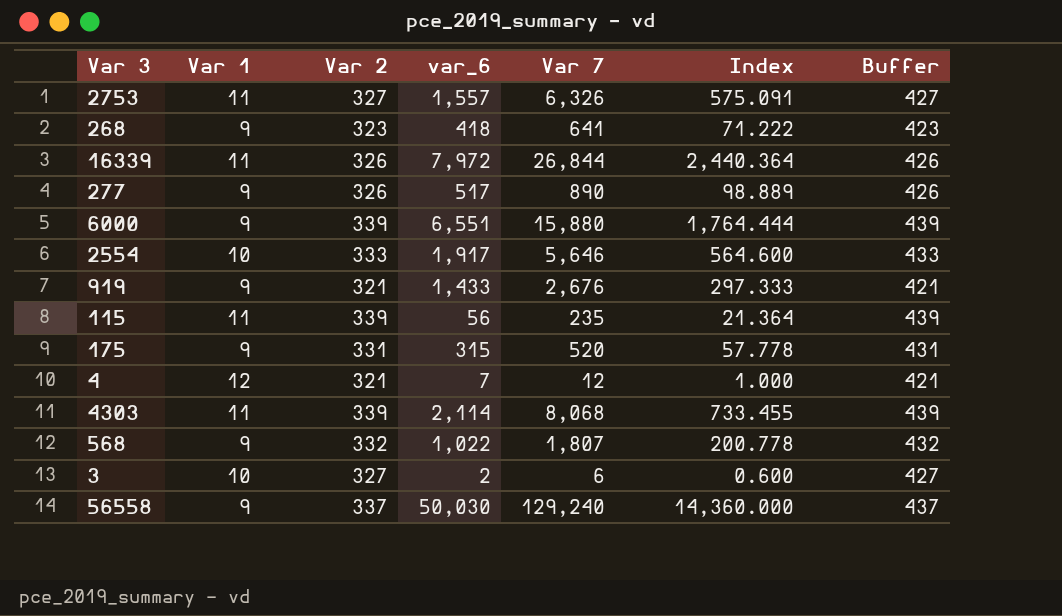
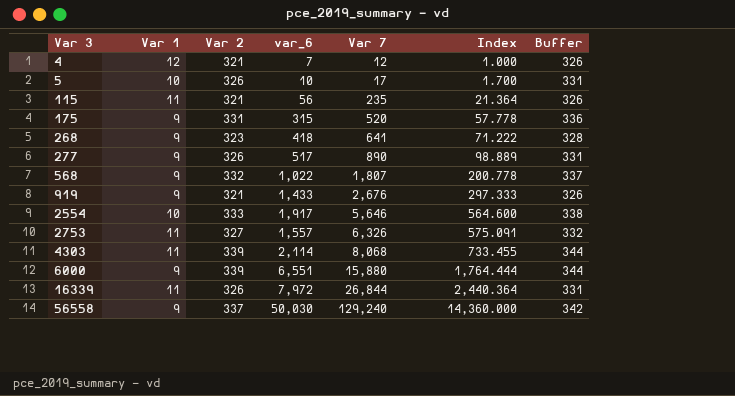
row order: none -> Var 3 ascending
column Buffer | formula: [Var 2] + 100 -> [Var 2] + 5
row 3: 10 | 327 | 2 | 6 | 0.600 | 427 -> none
row 5: none -> 10 | 326 | 10 | 17 | 1.700 | 331
115 | Var 2: 339 -> 321

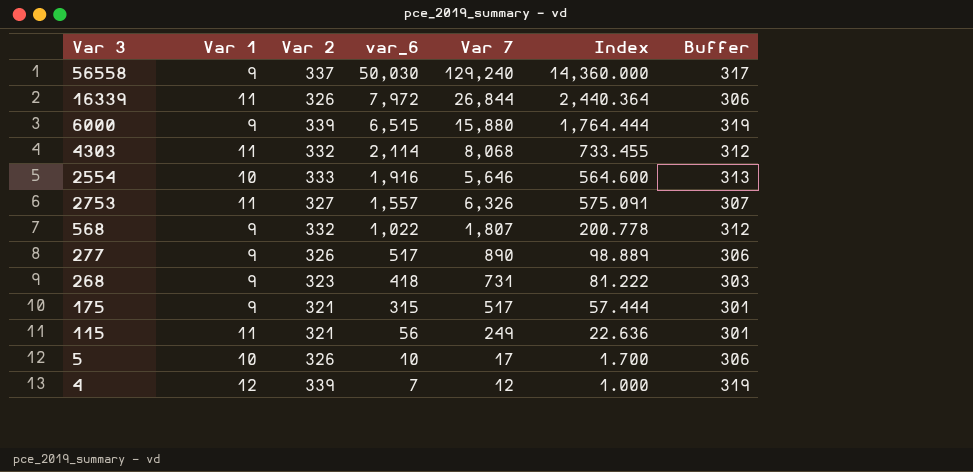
row order: Var 3 ascending -> var_6 descending
column Buffer | formula: [Var 2] + 5 -> [Var 2] - 20
row 919: 9 | 321 | 1,433 | 2,676 | 297.333 | 326 -> none
6000 | var_6: 6,551 -> 6,515
4303 | Var 2: 339 -> 332
2554 | var_6: 1,917 -> 1,916
268 | Var 7: 641 -> 731
268 | Index: 71.222 -> 81.222
175 | Var 2: 331 -> 321
175 | Var 7: 520 -> 517
175 | Index: 57.778 -> 57.444
115 | Var 7: 235 -> 249
115 | Index: 21.364 -> 22.636
4 | Var 2: 321 -> 339

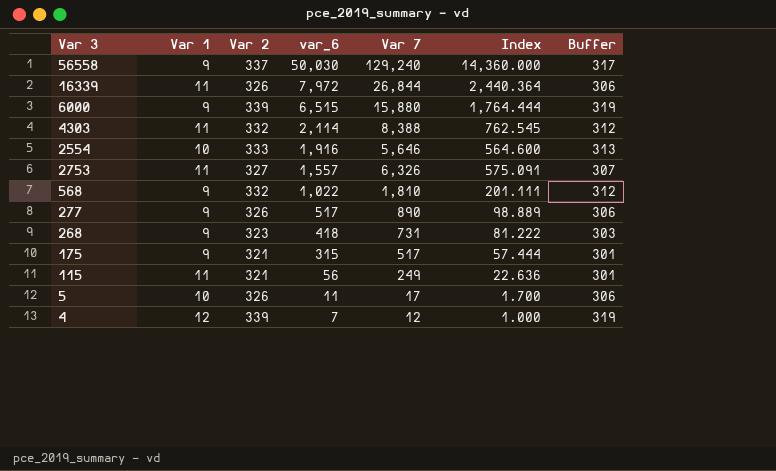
4303 | Var 7: 8,068 -> 8,388
4303 | Index: 733.455 -> 762.545
568 | Var 7: 1,807 -> 1,810
568 | Index: 200.778 -> 201.111
5 | var_6: 10 -> 11

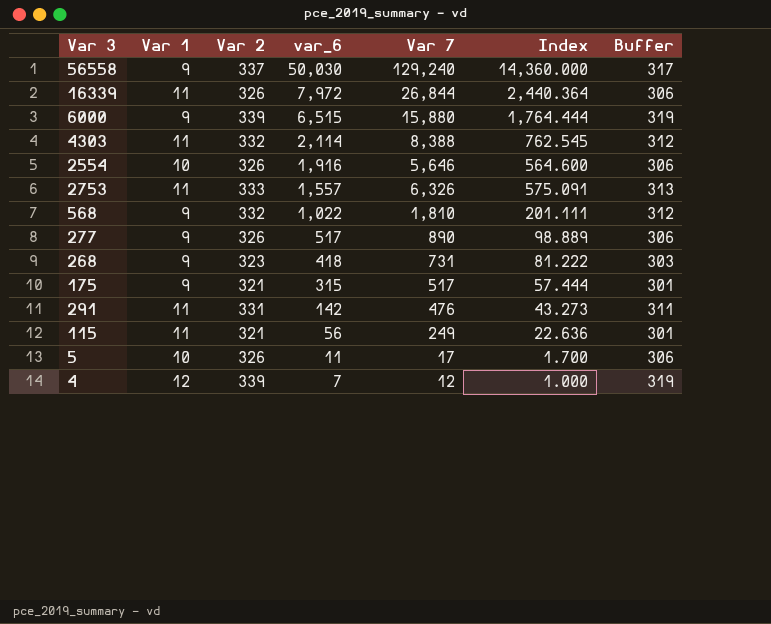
2554 | Var 2: 333 -> 326
2554 | Buffer: 313 -> 306
2753 | Var 2: 327 -> 333
2753 | Buffer: 307 -> 313
row 291: none -> 11 | 331 | 142 | 476 | 43.273 | 311

